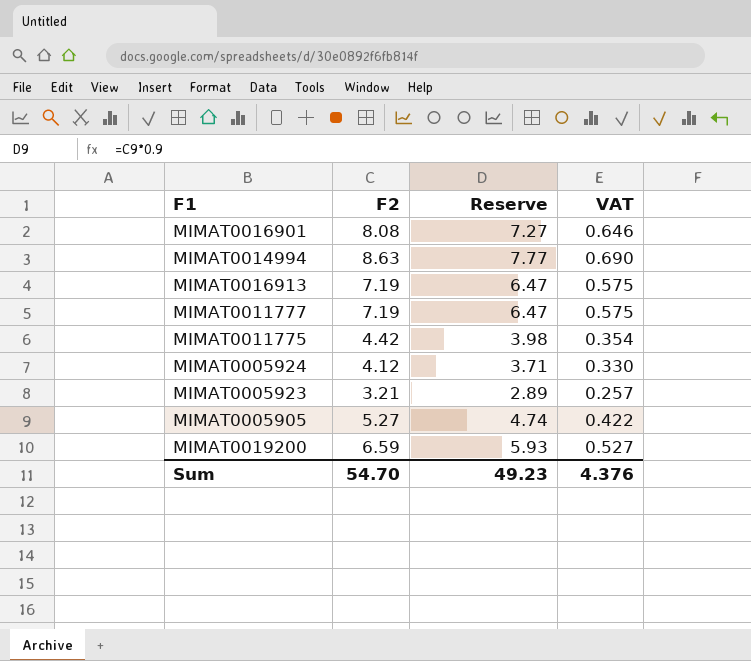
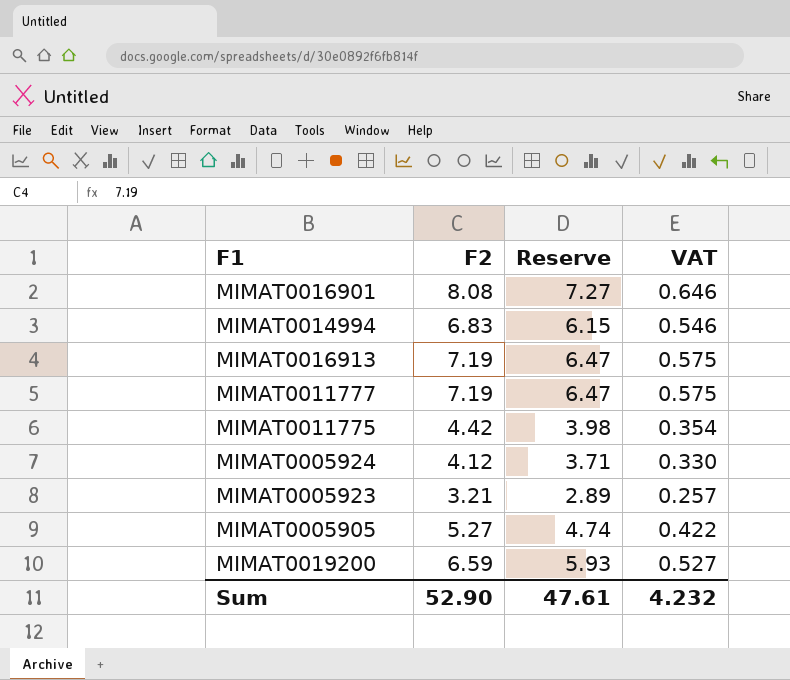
MIMAT0014994 | F2: 8.63 -> 6.83
MIMAT0014994 | Reserve: 7.77 -> 6.15
MIMAT0014994 | VAT: 0.690 -> 0.546
Sum | F2: 54.70 -> 52.90
Sum | Reserve: 49.23 -> 47.61
Sum | VAT: 4.376 -> 4.232

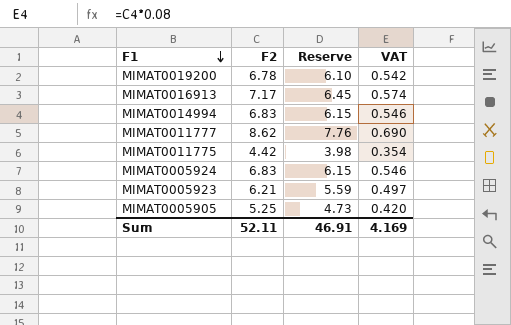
row order: none -> F1 descending
row MIMAT0016901: 8.08 | 7.27 | 0.646 -> none
MIMAT0019200 | F2: 6.59 -> 6.78
MIMAT0019200 | Reserve: 5.93 -> 6.10
MIMAT0019200 | VAT: 0.527 -> 0.542
MIMAT0016913 | F2: 7.19 -> 7.17
MIMAT0016913 | Reserve: 6.47 -> 6.45
MIMAT0016913 | VAT: 0.575 -> 0.574
MIMAT0011777 | F2: 7.19 -> 8.62
MIMAT0011777 | Reserve: 6.47 -> 7.76
MIMAT0011777 | VAT: 0.575 -> 0.690
MIMAT0005924 | F2: 4.12 -> 6.83
MIMAT0005924 | Reserve: 3.71 -> 6.15
MIMAT0005924 | VAT: 0.330 -> 0.546
MIMAT0005923 | F2: 3.21 -> 6.21
MIMAT0005923 | Reserve: 2.89 -> 5.59
MIMAT0005923 | VAT: 0.257 -> 0.497
MIMAT0005905 | F2: 5.27 -> 5.25
MIMAT0005905 | Reserve: 4.74 -> 4.73
MIMAT0005905 | VAT: 0.422 -> 0.420
Sum | F2: 52.90 -> 52.11
Sum | Reserve: 47.61 -> 46.91
Sum | VAT: 4.232 -> 4.169

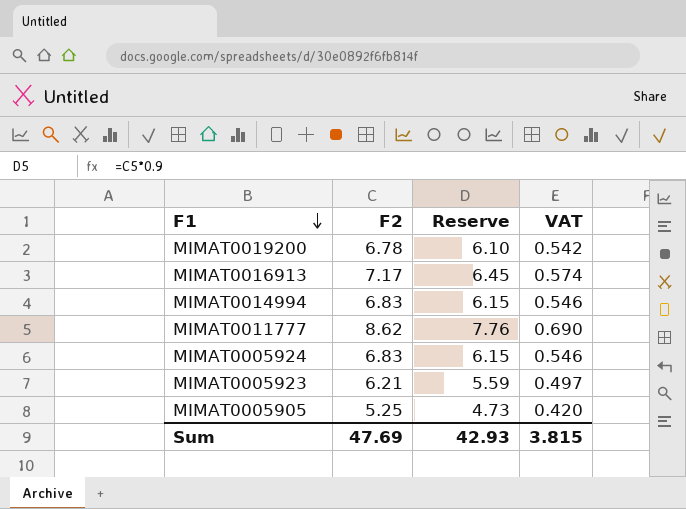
row MIMAT0011775: 4.42 | 3.98 | 0.354 -> none
Sum | F2: 52.11 -> 47.69
Sum | Reserve: 46.91 -> 42.93
Sum | VAT: 4.169 -> 3.815

